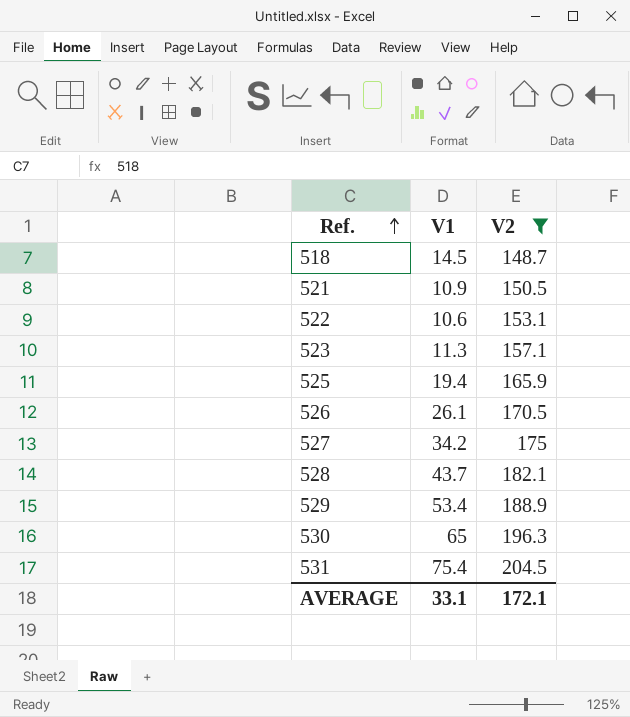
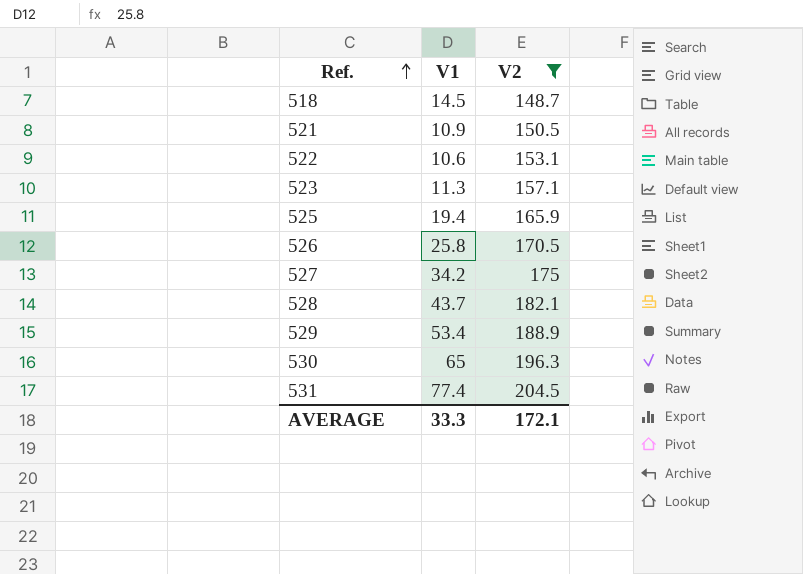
526 | V1: 26.1 -> 25.8
531 | V1: 75.4 -> 77.4
AVERAGE | V1: 33.1 -> 33.3

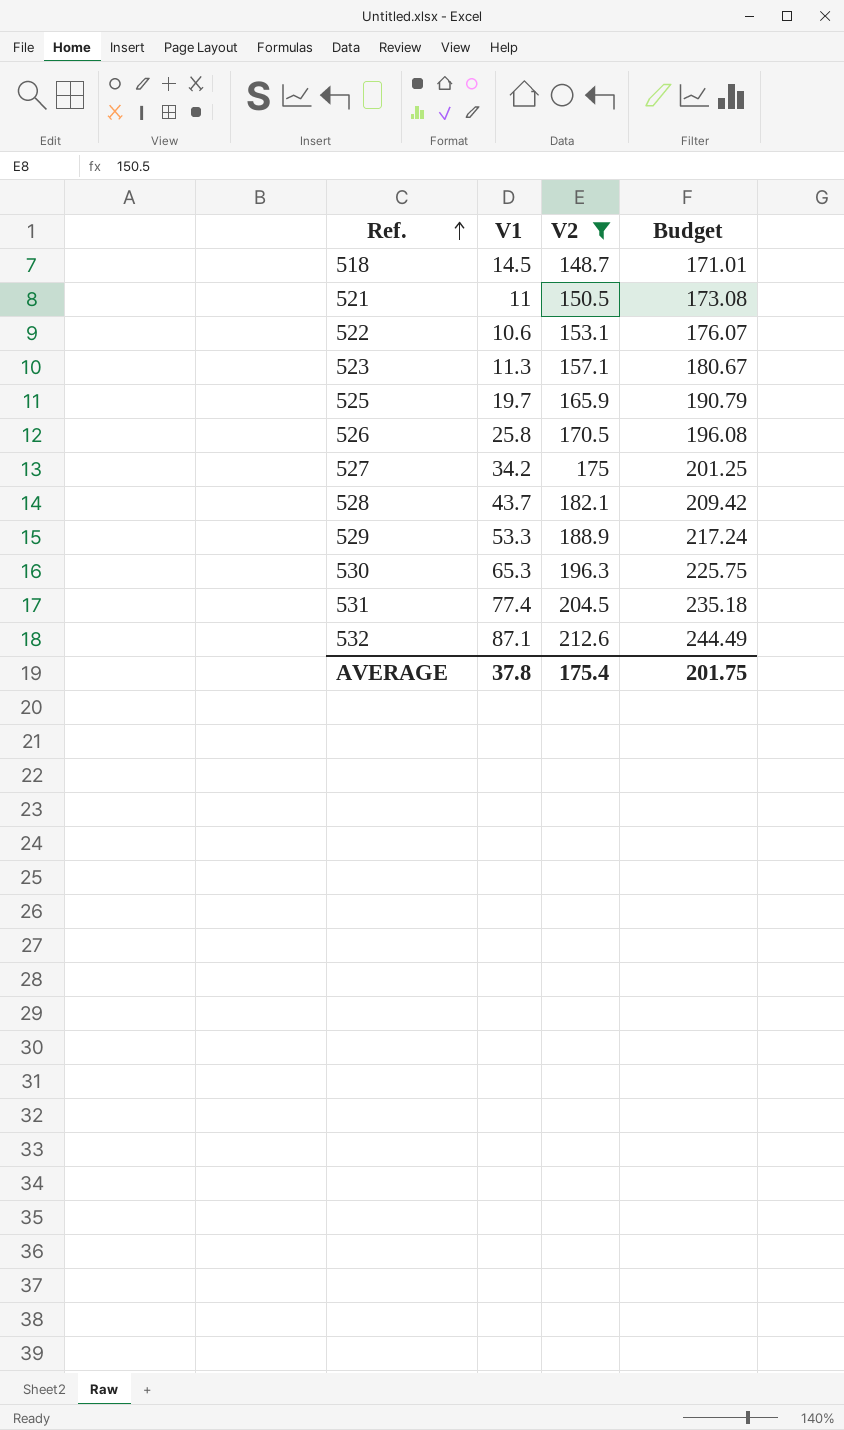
column Budget | formula: none -> [V2] * 1.15
521 | V1: 10.9 -> 11
525 | V1: 19.4 -> 19.7
529 | V1: 53.4 -> 53.3
530 | V1: 65 -> 65.3
row 532: none -> 87.1 | 212.6 | 244.49
AVERAGE | V1: 33.3 -> 37.8
AVERAGE | V2: 172.1 -> 175.4

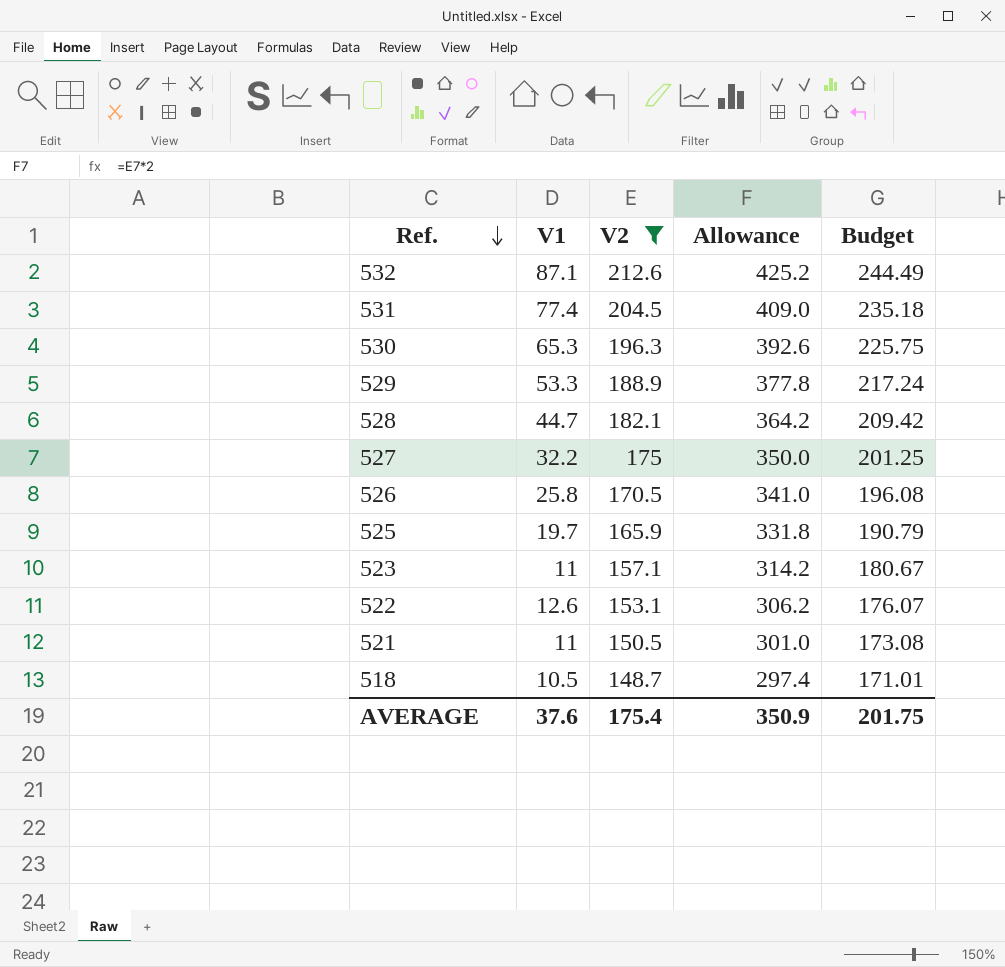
row order: Ref. ascending -> Ref. descending
column Allowance | formula: none -> [V2] * 2
528 | V1: 43.7 -> 44.7
527 | V1: 34.2 -> 32.2
523 | V1: 11.3 -> 11
522 | V1: 10.6 -> 12.6
518 | V1: 14.5 -> 10.5
AVERAGE | V1: 37.8 -> 37.6

